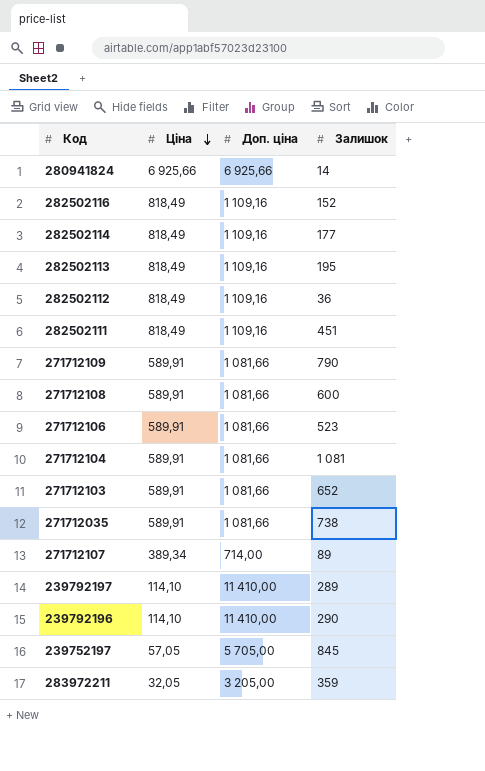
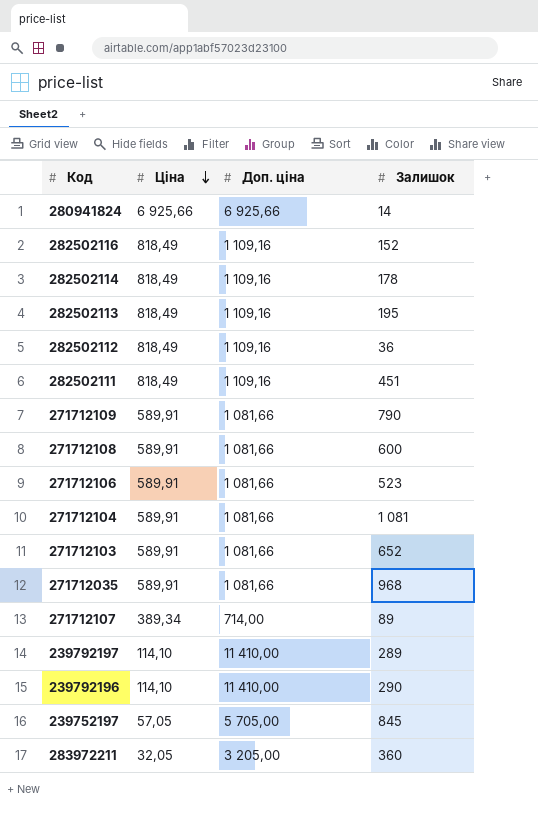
282502114 | Залишок: 177 -> 178
271712035 | Залишок: 738 -> 968
283972211 | Залишок: 359 -> 360

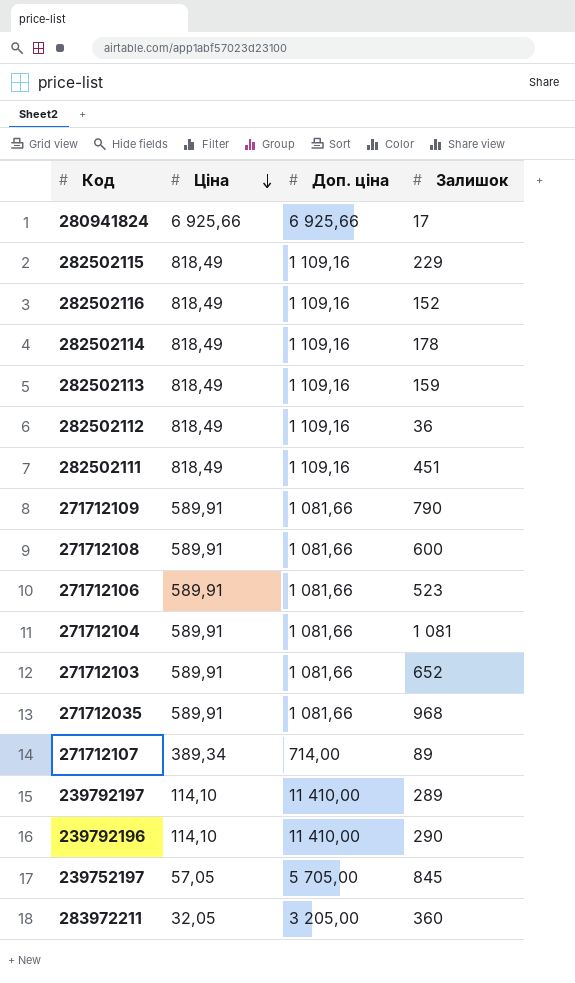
280941824 | Залишок: 14 -> 17
row 282502115: none -> 818,49 | 1 109,16 | 229
282502113 | Залишок: 195 -> 159

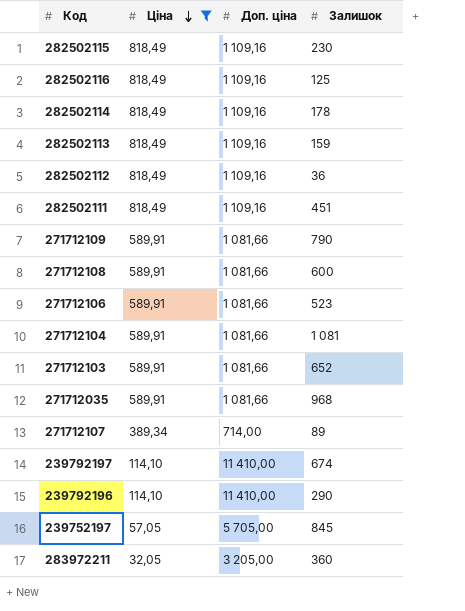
filter: none -> Ціна != 6 925,66
282502115 | Залишок: 229 -> 230
282502116 | Залишок: 152 -> 125
239792197 | Залишок: 289 -> 674

